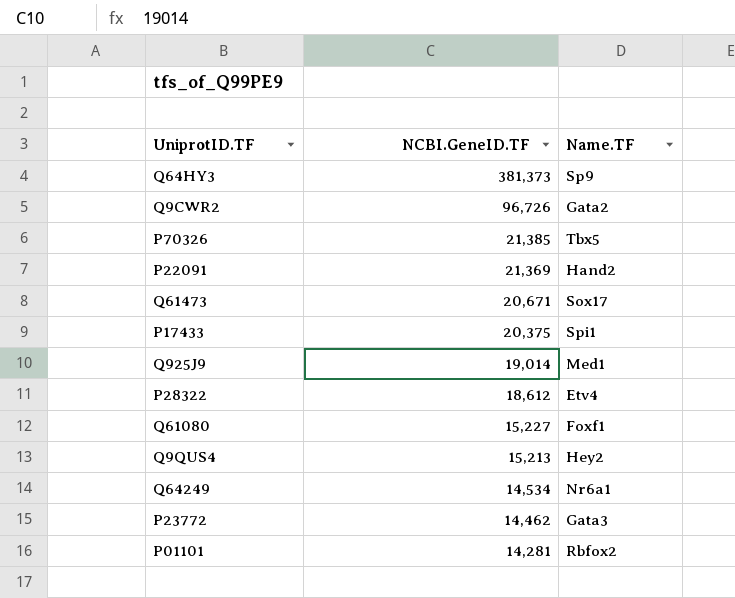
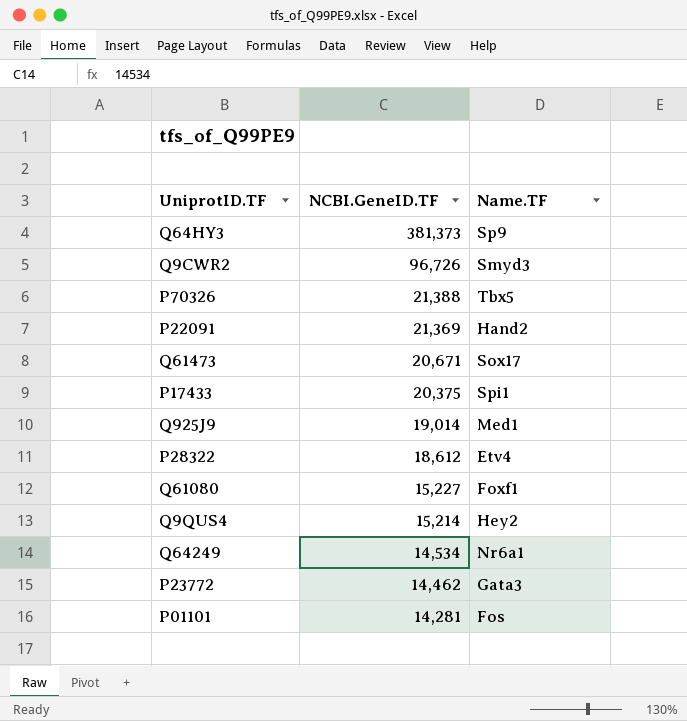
Q9CWR2 | Name.TF: Gata2 -> Smyd3
P70326 | NCBI.GeneID.TF: 21,385 -> 21,388
Q9QUS4 | NCBI.GeneID.TF: 15,213 -> 15,214
P01101 | Name.TF: Rbfox2 -> Fos

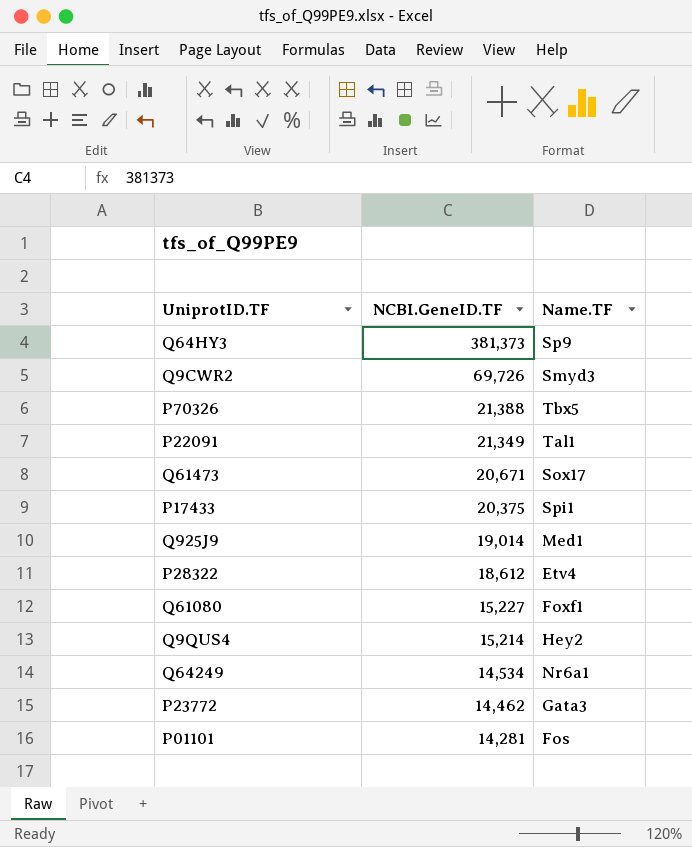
Q9CWR2 | NCBI.GeneID.TF: 96,726 -> 69,726
P22091 | NCBI.GeneID.TF: 21,369 -> 21,349
P22091 | Name.TF: Hand2 -> Tal1

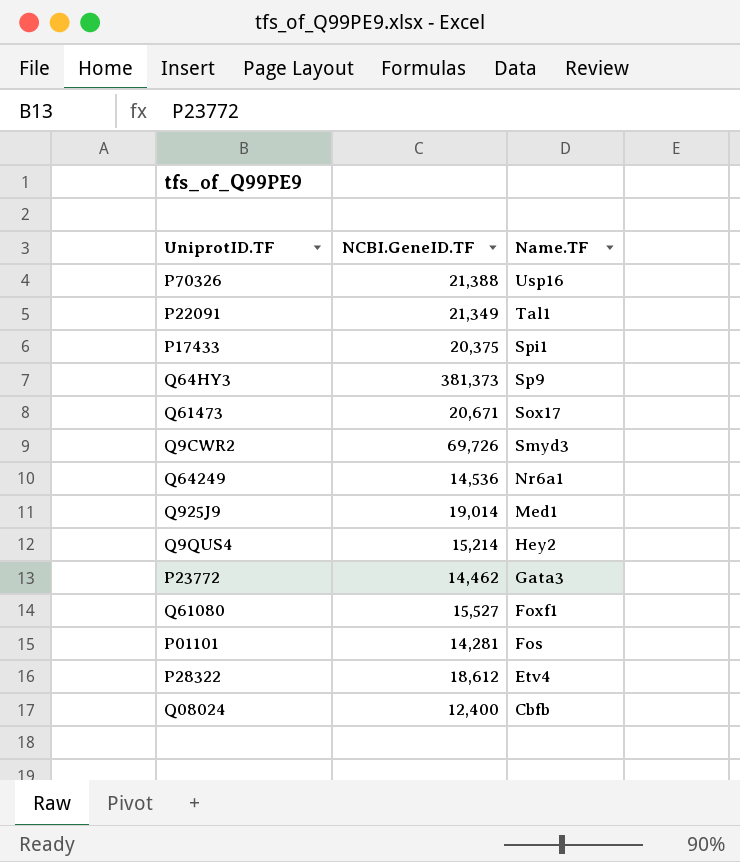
row order: NCBI.GeneID.TF descending -> Name.TF descending
P70326 | Name.TF: Tbx5 -> Usp16
Q64249 | NCBI.GeneID.TF: 14,534 -> 14,536
Q61080 | NCBI.GeneID.TF: 15,227 -> 15,527
row Q08024: none -> 12,400 | Cbfb

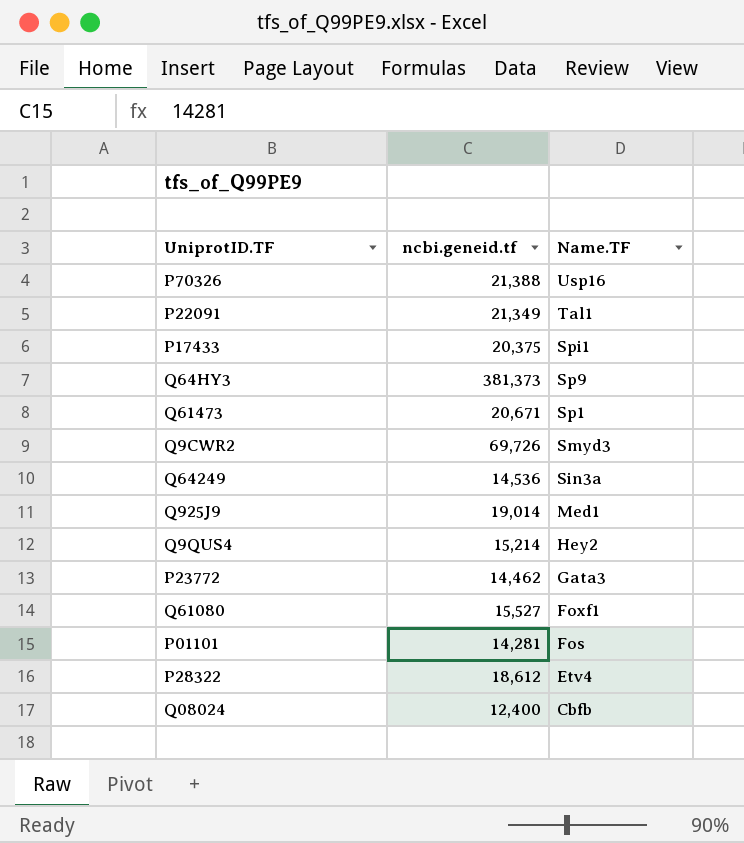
column name: NCBI.GeneID.TF -> ncbi.geneid.tf
Q61473 | Name.TF: Sox17 -> Sp1
Q64249 | Name.TF: Nr6a1 -> Sin3a

